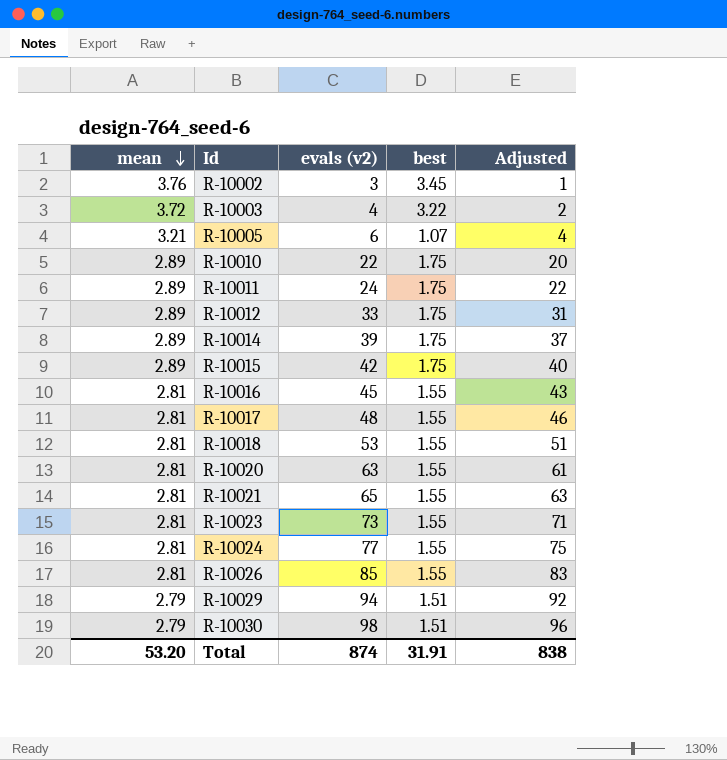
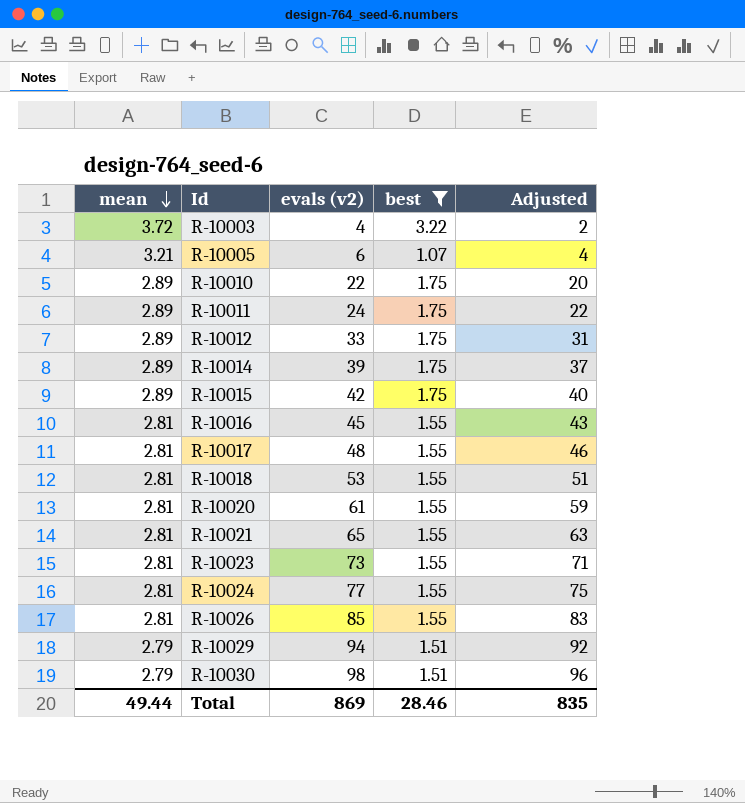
filter: none -> best != 3.45
R-10020 | evals (v2): 63 -> 61
R-10020 | Adjusted: 61 -> 59
Total | mean: 53.20 -> 49.44
Total | evals (v2): 874 -> 869
Total | best: 31.91 -> 28.46
Total | Adjusted: 838 -> 835

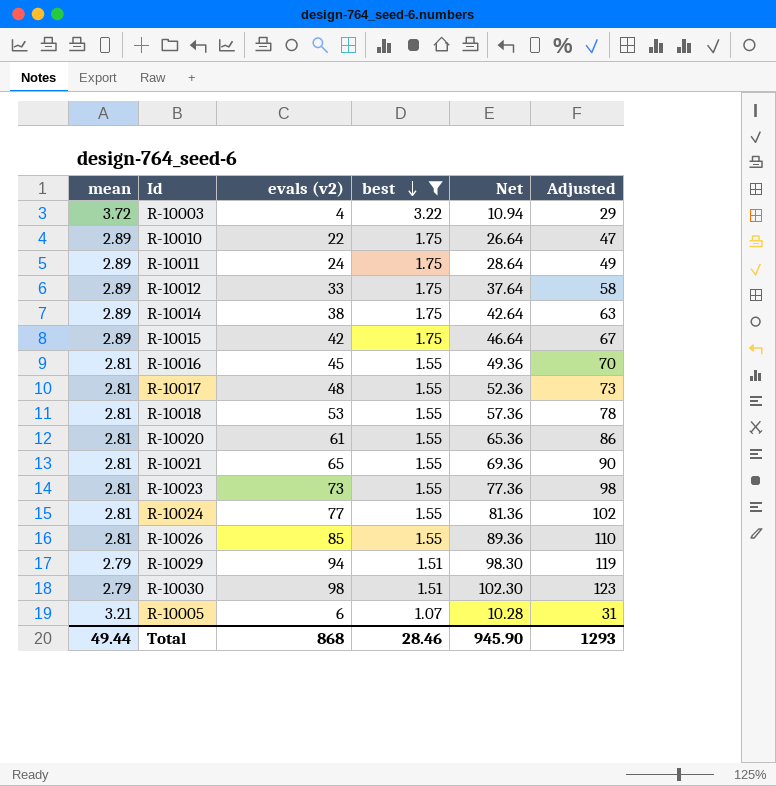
row order: mean descending -> best descending
column Net | formula: none -> [mean] + [evals (v2)] + [best]
column Adjusted | formula: [evals (v2)] - 2 -> [evals (v2)] + 25
R-10014 | evals (v2): 39 -> 38
Total | evals (v2): 869 -> 868
Total | Adjusted: 835 -> 1293

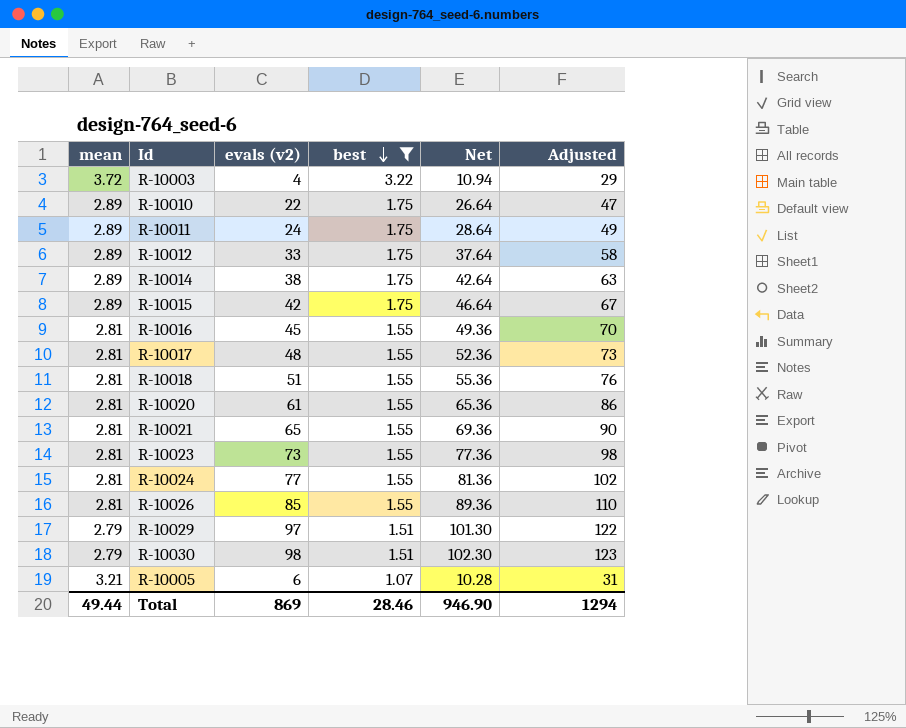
R-10018 | evals (v2): 53 -> 51
R-10018 | Net: 57.36 -> 55.36
R-10018 | Adjusted: 78 -> 76
R-10029 | evals (v2): 94 -> 97
R-10029 | Net: 98.30 -> 101.30
R-10029 | Adjusted: 119 -> 122
Total | evals (v2): 868 -> 869
Total | Net: 945.90 -> 946.90
Total | Adjusted: 1293 -> 1294

